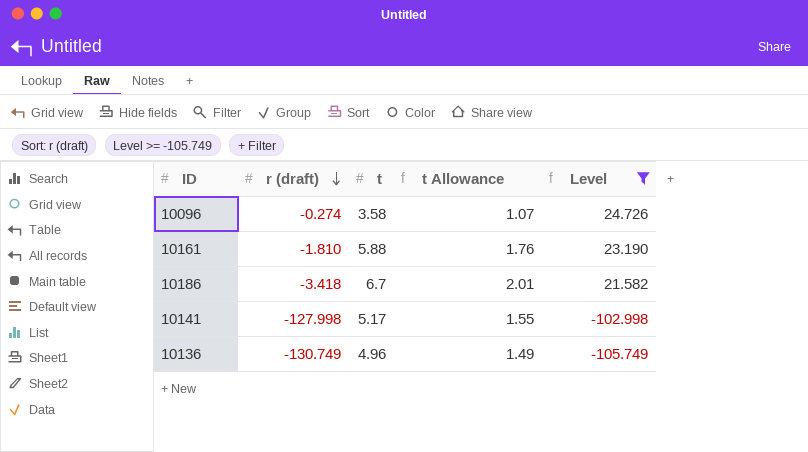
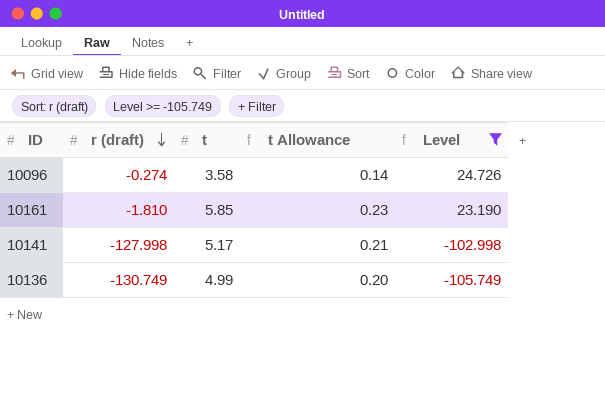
column t Allowance | formula: [t] * 0.3 -> [t] * 0.04
row 10186: -3.418 | 6.7 | 2.01 | 21.582 -> none
10161 | t: 5.88 -> 5.85
10136 | t: 4.96 -> 4.99

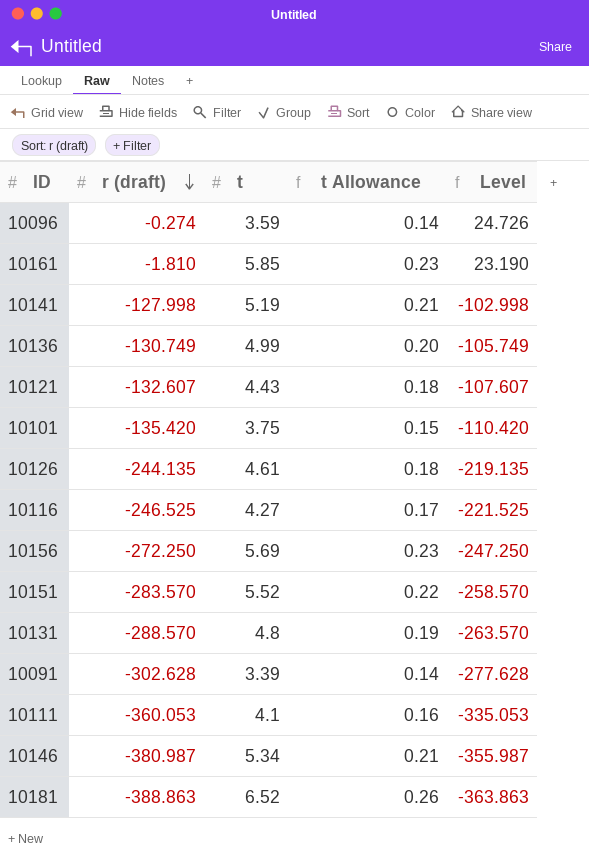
filter: Level >= -105.749 -> none
10096 | t: 3.58 -> 3.59
10141 | t: 5.17 -> 5.19

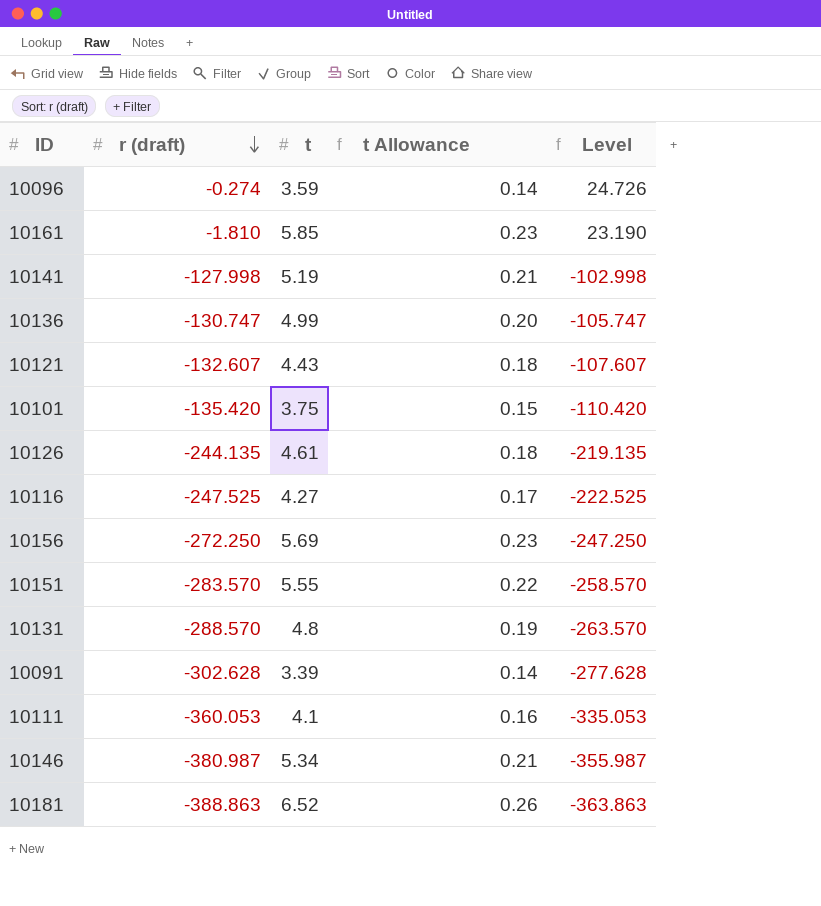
10136 | r (draft): -130.749 -> -130.747
10136 | Level: -105.749 -> -105.747
10116 | r (draft): -246.525 -> -247.525
10116 | Level: -221.525 -> -222.525
10151 | t: 5.52 -> 5.55

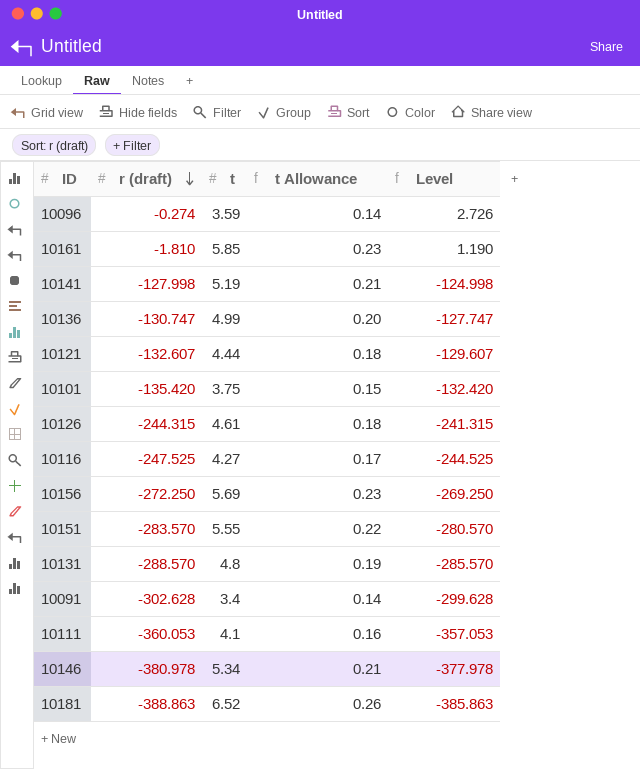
column Level | formula: [r (draft)] + 25 -> [r (draft)] + 3
10121 | t: 4.43 -> 4.44
10126 | r (draft): -244.135 -> -244.315
10091 | t: 3.39 -> 3.4
10146 | r (draft): -380.987 -> -380.978

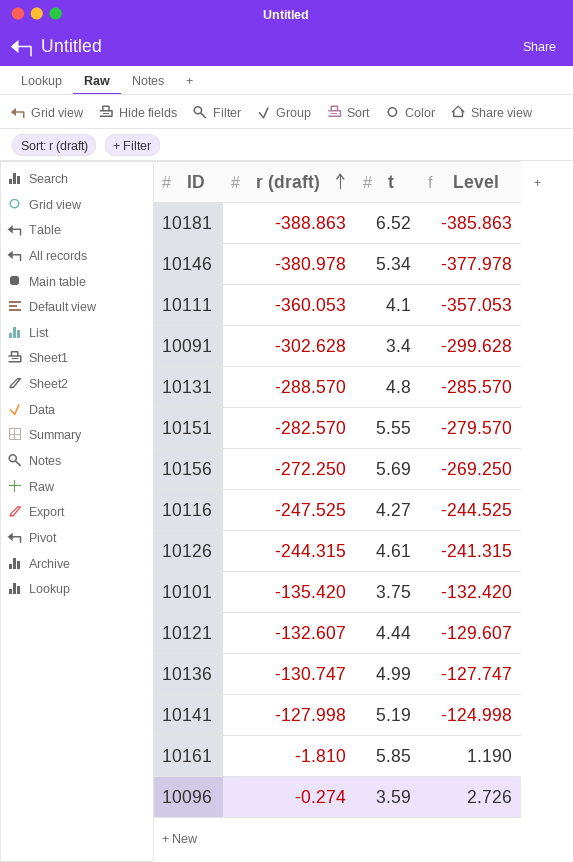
row order: r (draft) descending -> r (draft) ascending
column t Allowance | formula: [t] * 0.04 -> none
10151 | r (draft): -283.570 -> -282.570
10151 | Level: -280.570 -> -279.570

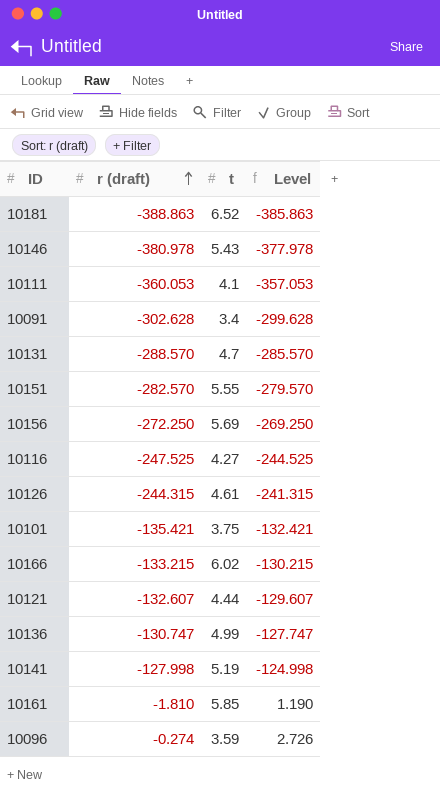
10146 | t: 5.34 -> 5.43
10131 | t: 4.8 -> 4.7
10101 | r (draft): -135.420 -> -135.421
10101 | Level: -132.420 -> -132.421
row 10166: none -> -133.215 | 6.02 | -130.215

